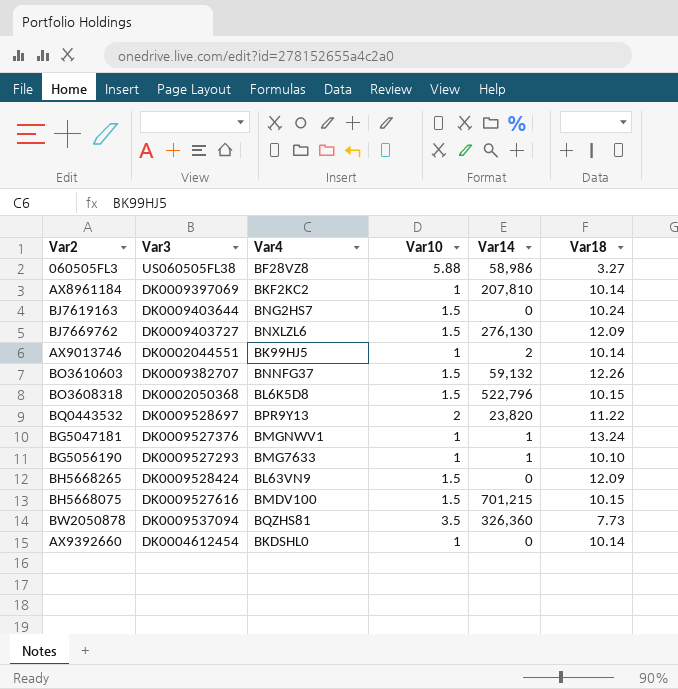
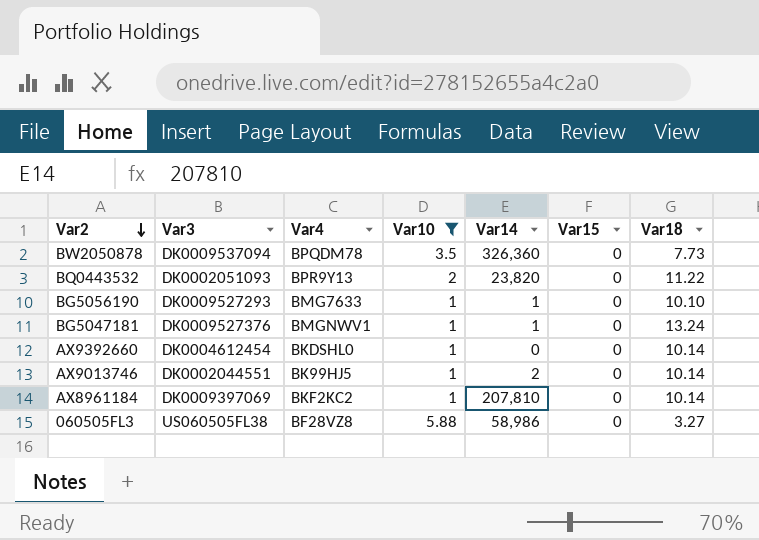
filter: none -> Var10 != 1.5
row order: none -> Var2 descending
column Var15 | position: none -> 6
BW2050878 | Var4: BQZHS81 -> BPQDM78
BQ0443532 | Var3: DK0009528697 -> DK0002051093

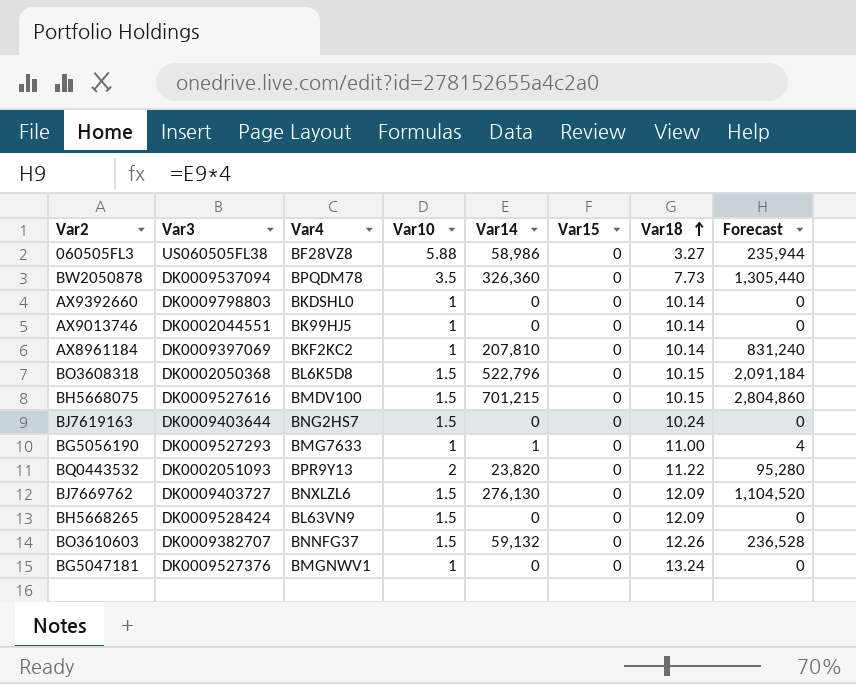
filter: Var10 != 1.5 -> none
row order: Var2 descending -> Var18 ascending
column Forecast | formula: none -> [Var14] * 4
AX9392660 | Var3: DK0004612454 -> DK0009798803
AX9013746 | Var14: 2 -> 0
BG5056190 | Var18: 10.10 -> 11.00
BG5047181 | Var14: 1 -> 0

